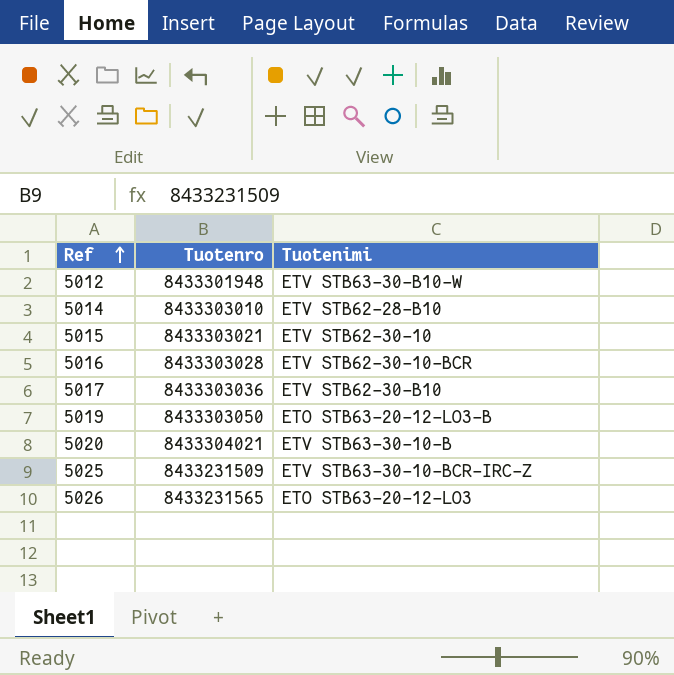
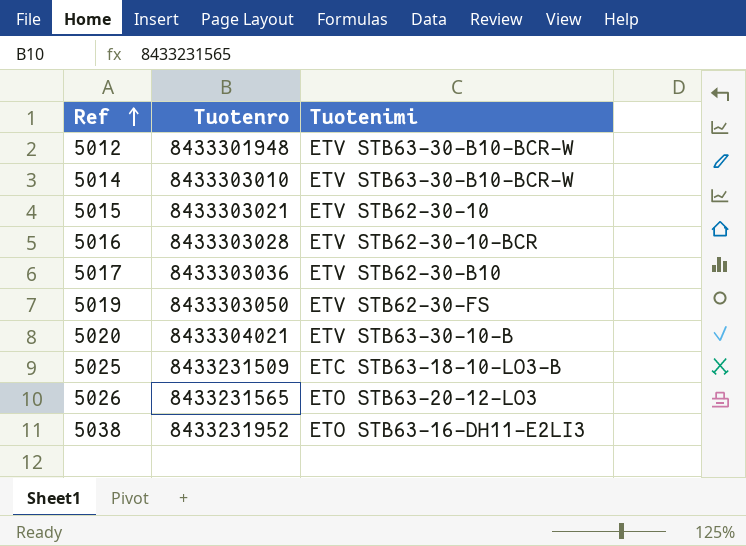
5012 | Tuotenimi: ETV STB63-30-B10-W -> ETV STB63-30-B10-BCR-W
5014 | Tuotenimi: ETV STB62-28-B10 -> ETV STB63-30-B10-BCR-W
5019 | Tuotenimi: ETO STB63-20-12-LO3-B -> ETV STB62-30-FS
5025 | Tuotenimi: ETV STB63-30-10-BCR-IRC-Z -> ETC STB63-18-10-LO3-B
row 5038: none -> 8433231952 | ETO STB63-16-DH11-E2LI3

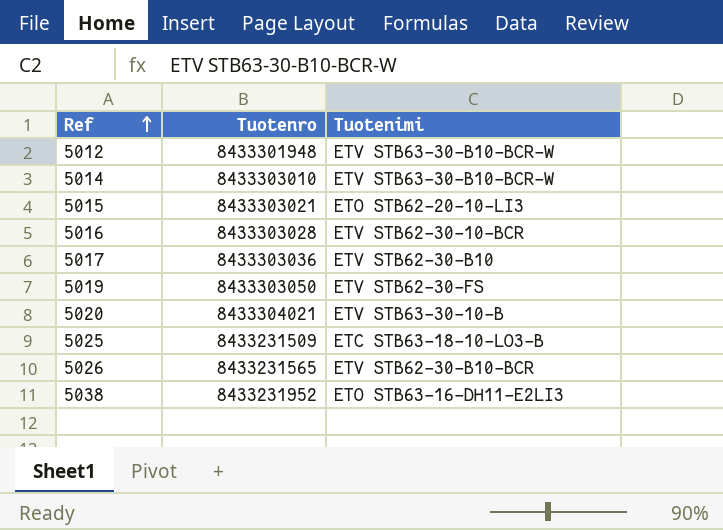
5015 | Tuotenimi: ETV STB62-30-10 -> ETO STB62-20-10-LI3
5026 | Tuotenimi: ETO STB63-20-12-LO3 -> ETV STB62-30-B10-BCR

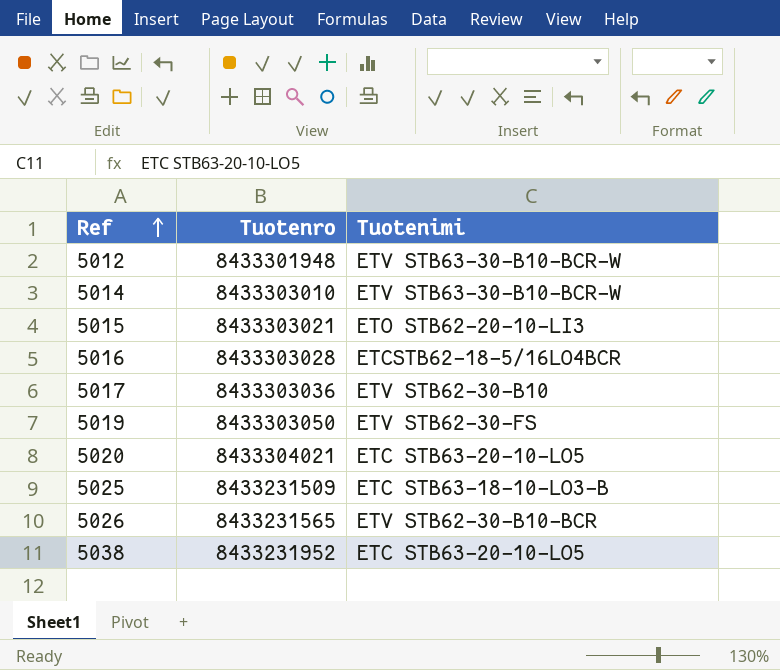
5016 | Tuotenimi: ETV STB62-30-10-BCR -> ETCSTB62-18-5/16LO4BCR
5020 | Tuotenimi: ETV STB63-30-10-B -> ETC STB63-20-10-LO5
5038 | Tuotenimi: ETO STB63-16-DH11-E2LI3 -> ETC STB63-20-10-LO5

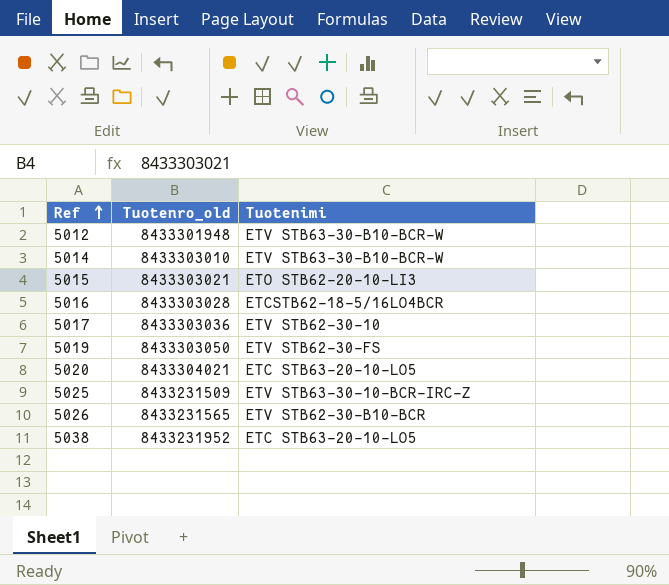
column name: Tuotenro -> Tuotenro_old
5017 | Tuotenimi: ETV STB62-30-B10 -> ETV STB62-30-10
5025 | Tuotenimi: ETC STB63-18-10-LO3-B -> ETV STB63-30-10-BCR-IRC-Z

